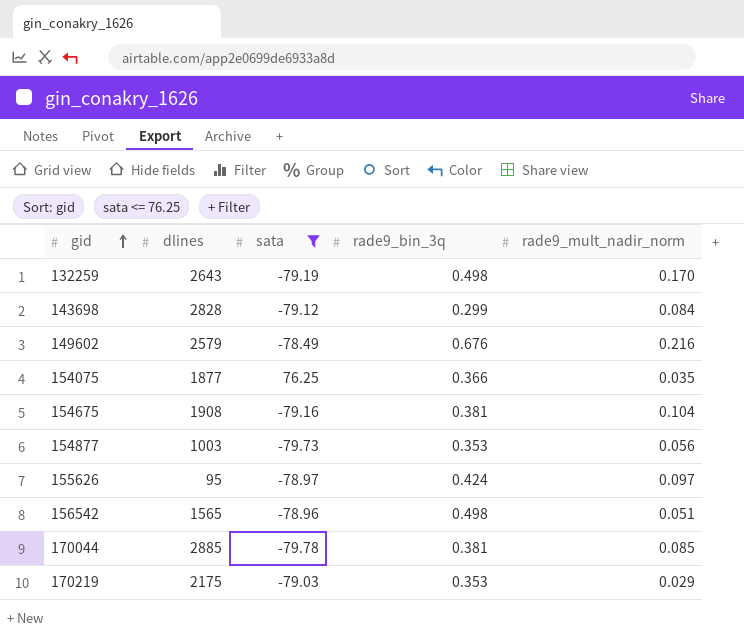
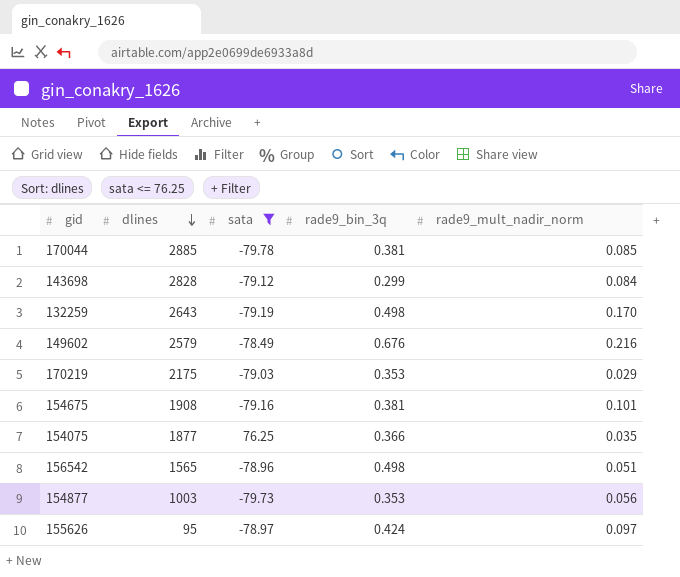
row order: gid ascending -> dlines descending
154675 | rade9_mult_nadir_norm: 0.104 -> 0.101

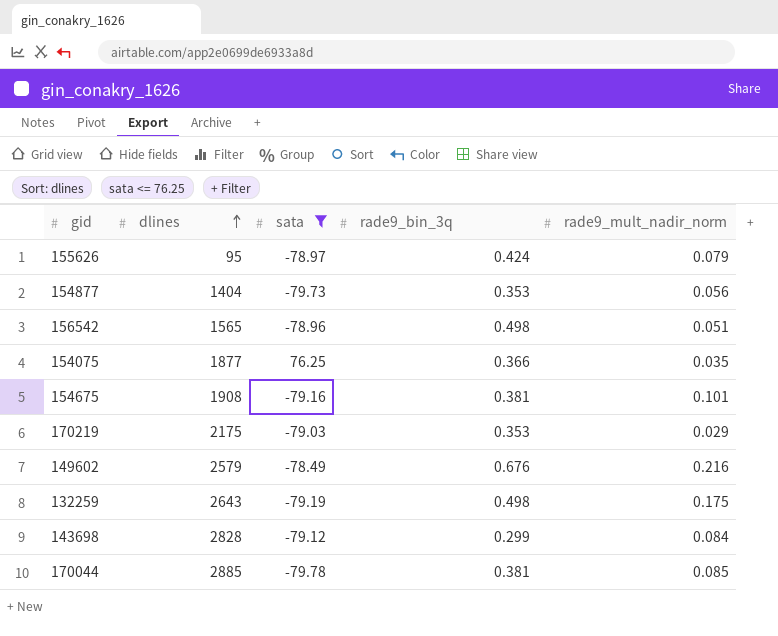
row order: dlines descending -> dlines ascending
155626 | rade9_mult_nadir_norm: 0.097 -> 0.079
154877 | dlines: 1003 -> 1404
132259 | rade9_mult_nadir_norm: 0.170 -> 0.175

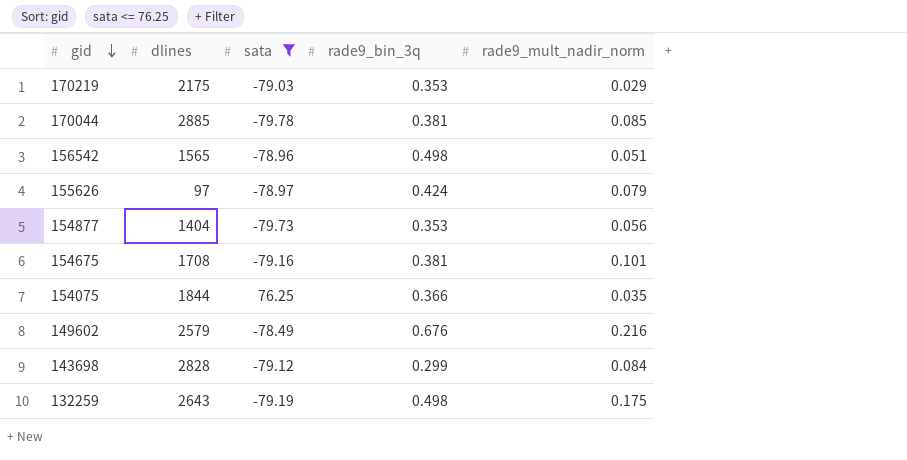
row order: dlines ascending -> gid descending
155626 | dlines: 95 -> 97
154675 | dlines: 1908 -> 1708
154075 | dlines: 1877 -> 1844

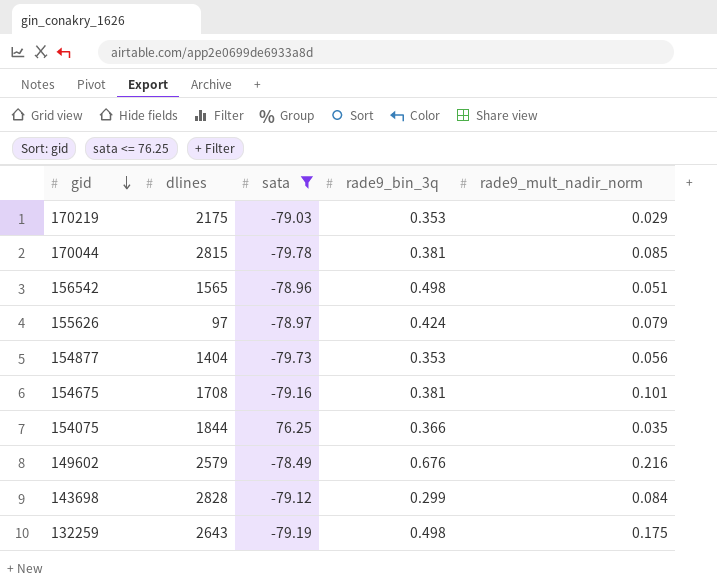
170044 | dlines: 2885 -> 2815

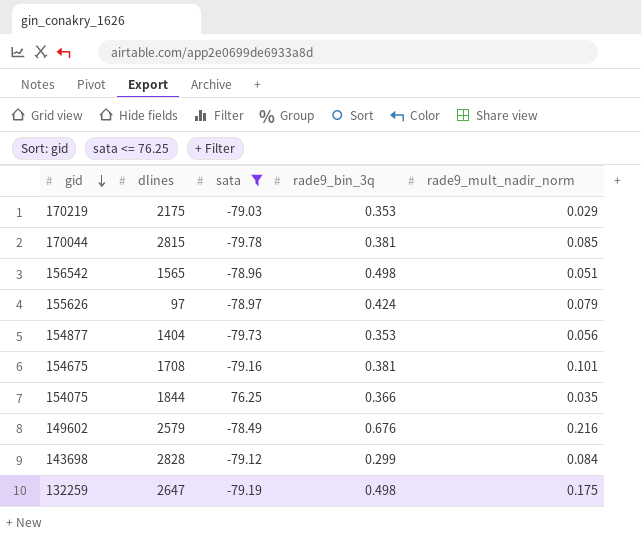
132259 | dlines: 2643 -> 2647

